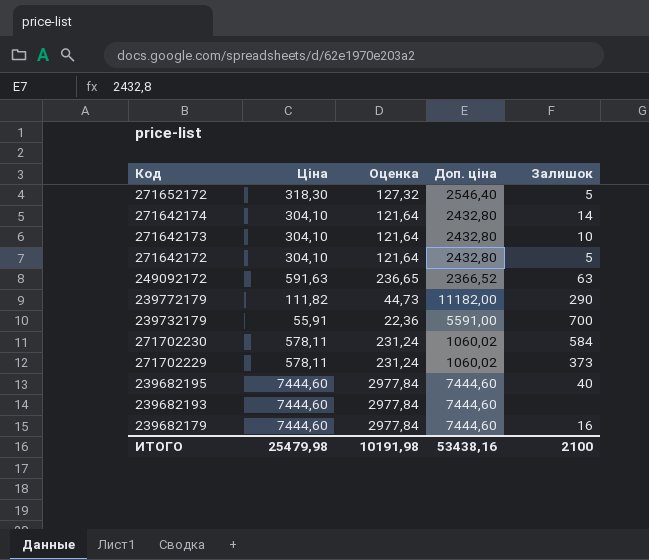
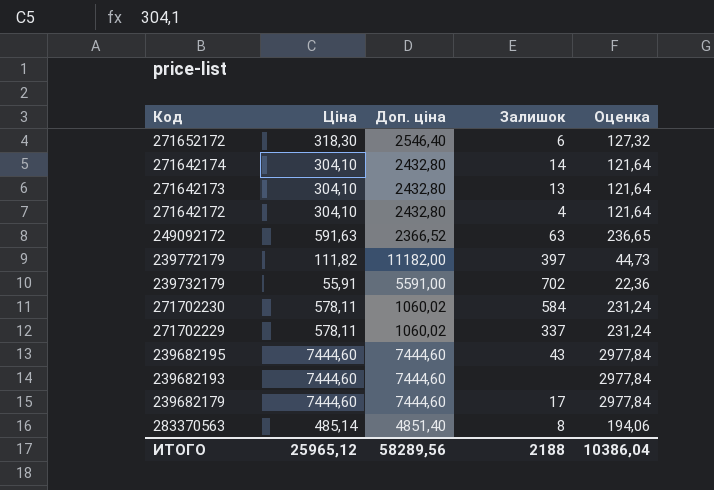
column Оценка | position: 3 -> 5
271652172 | Залишок: 5 -> 6
271642173 | Залишок: 10 -> 13
271642172 | Залишок: 5 -> 4
239772179 | Залишок: 290 -> 397
239732179 | Залишок: 700 -> 702
271702229 | Залишок: 373 -> 337
239682195 | Залишок: 40 -> 43
239682179 | Залишок: 16 -> 17
row 283370563: none -> 485,14 | 4851,40 | 8 | 194,06
ИТОГО | Ціна: 25479,98 -> 25965,12
ИТОГО | Доп. ціна: 53438,16 -> 58289,56
ИТОГО | Залишок: 2100 -> 2188
ИТОГО | Оценка: 10191,98 -> 10386,04

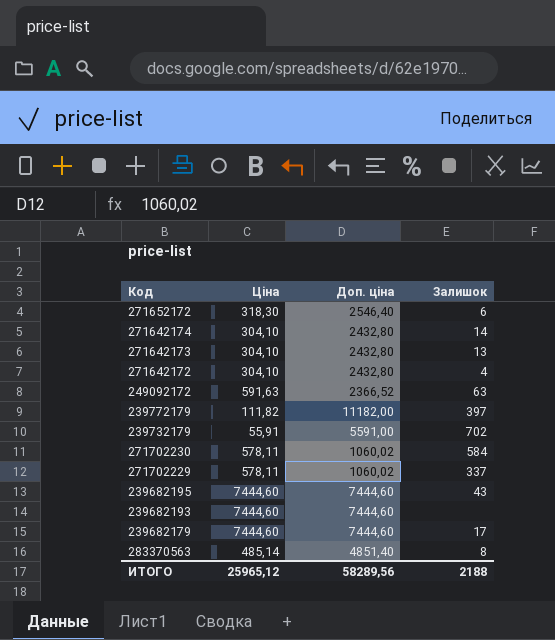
column Оценка | formula: [Ціна] * 0,4 -> none

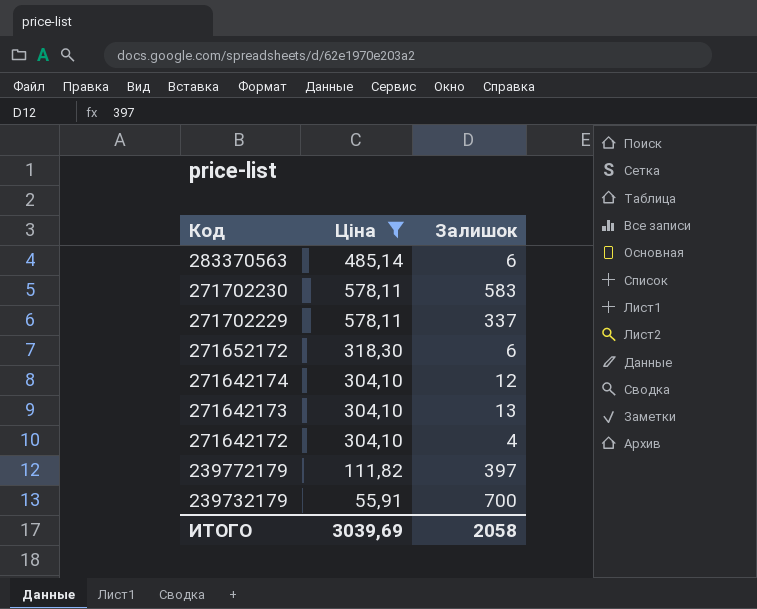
filter: none -> Ціна <= 578,11
row order: none -> Код descending
column Доп. ціна | position: 3 -> none
283370563 | Залишок: 8 -> 6
271702230 | Залишок: 584 -> 583
271642174 | Залишок: 14 -> 12
239732179 | Залишок: 702 -> 700
ИТОГО | Ціна: 25965,12 -> 3039,69
ИТОГО | Залишок: 2188 -> 2058

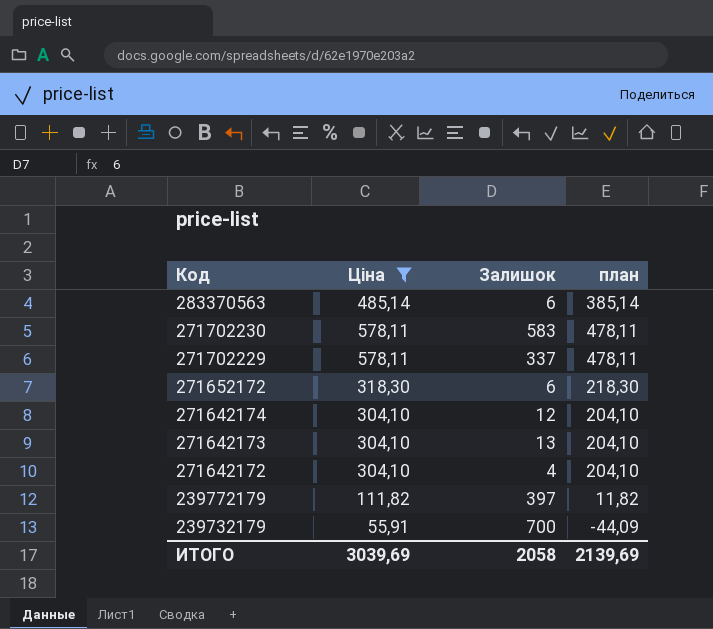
column план | formula: none -> [Ціна] - 100

